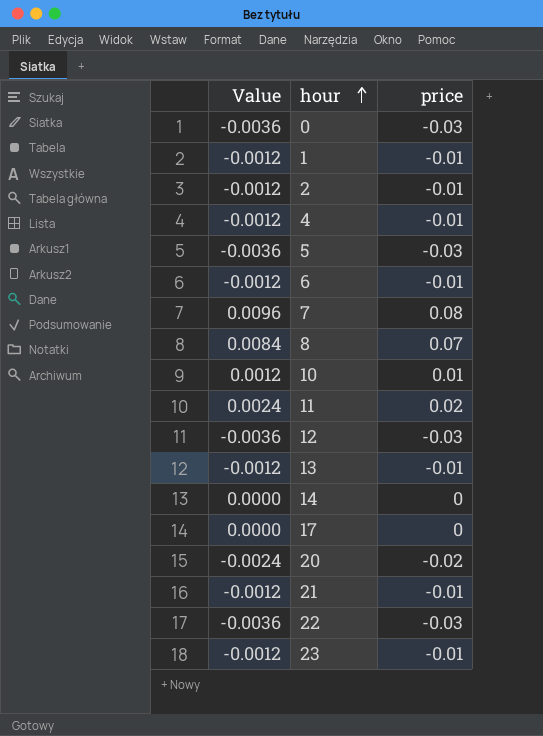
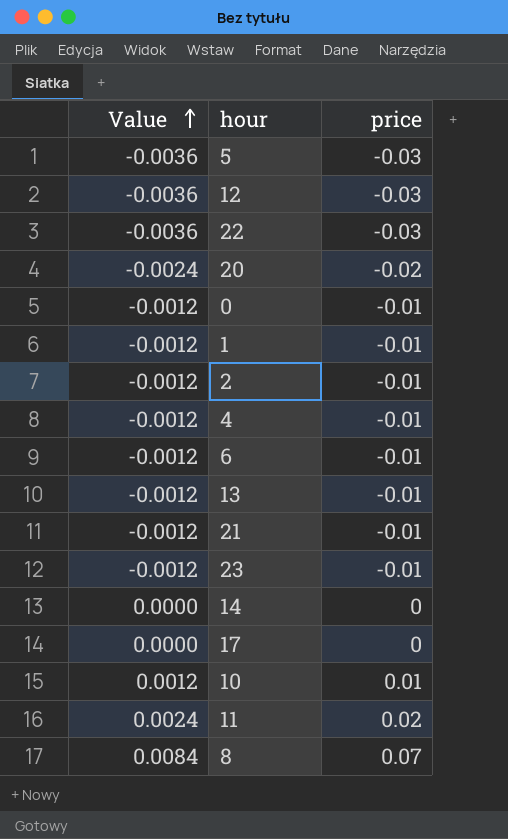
row order: hour ascending -> Value ascending
row 7: 0.0096 | 0.08 -> none
0 | Value: -0.0036 -> -0.0012
0 | price: -0.03 -> -0.01

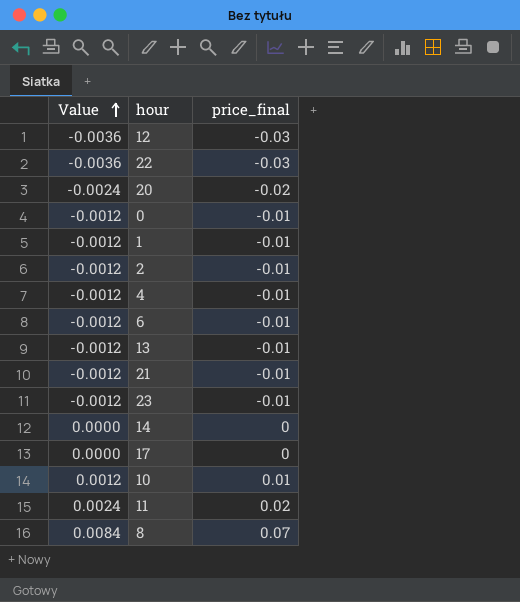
column name: price -> price_final
row 5: -0.0036 | -0.03 -> none

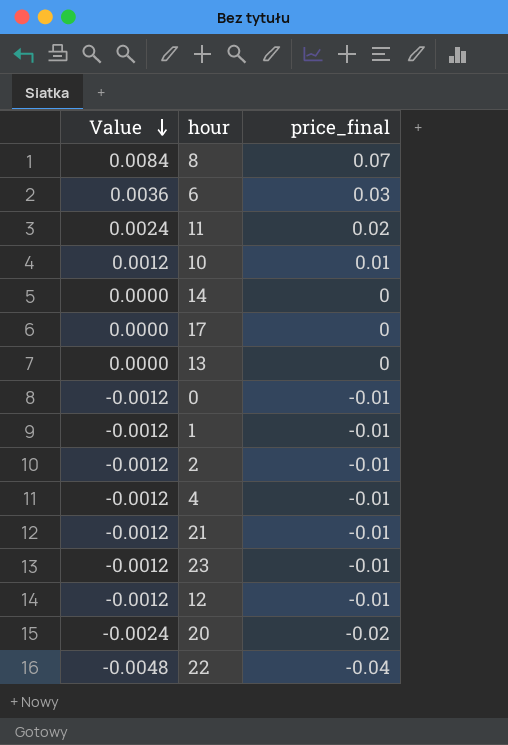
row order: Value ascending -> Value descending
6 | Value: -0.0012 -> 0.0036
6 | price_final: -0.01 -> 0.03
13 | Value: -0.0012 -> 0.0000
13 | price_final: -0.01 -> 0
12 | Value: -0.0036 -> -0.0012
12 | price_final: -0.03 -> -0.01
22 | Value: -0.0036 -> -0.0048
22 | price_final: -0.03 -> -0.04

